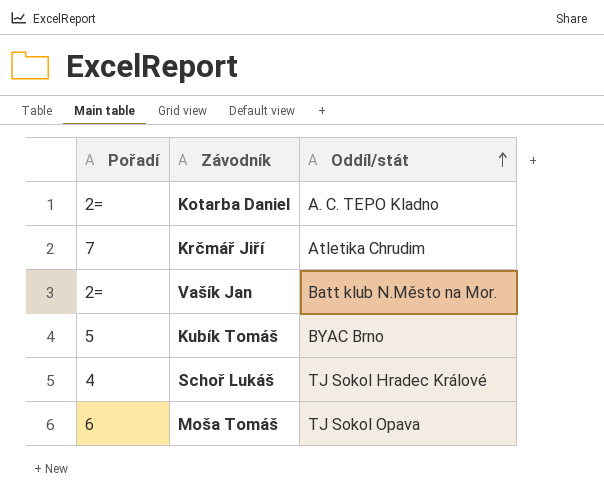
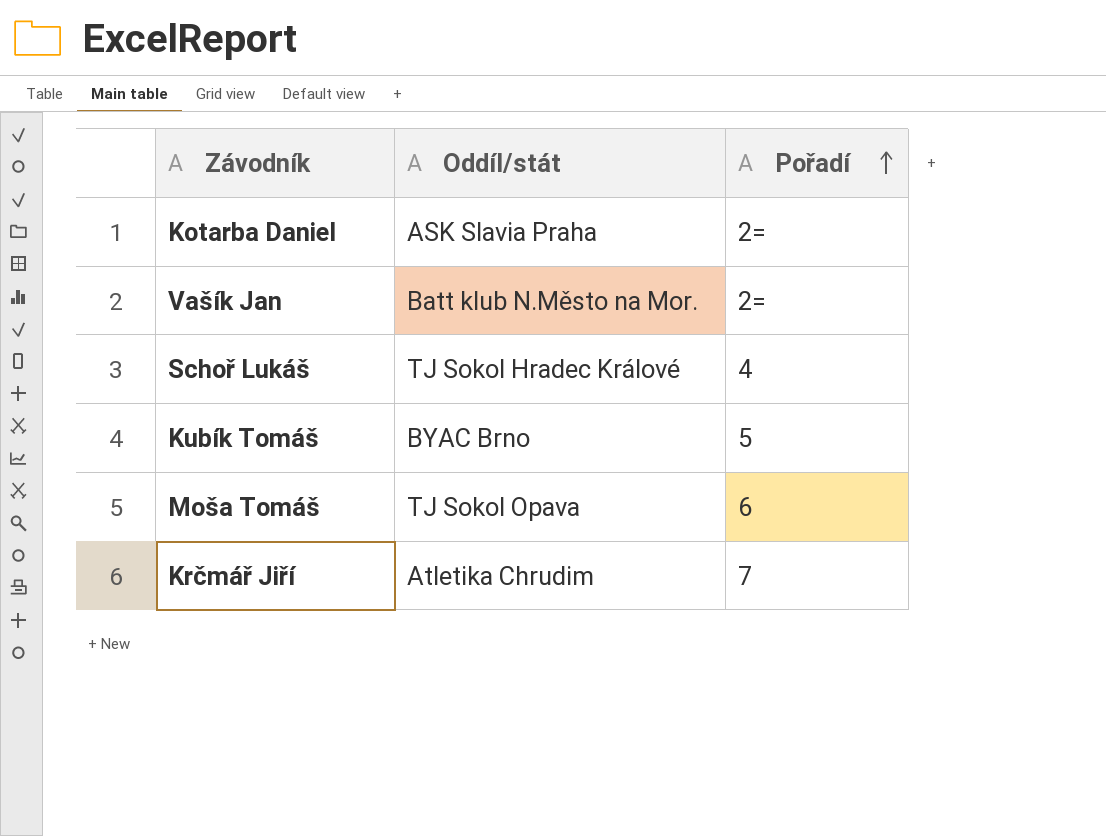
row order: Oddíl/stát ascending -> Pořadí ascending
column Pořadí | position: 1 -> 3
Kotarba Daniel | Oddíl/stát: A. C. TEPO Kladno -> ASK Slavia Praha

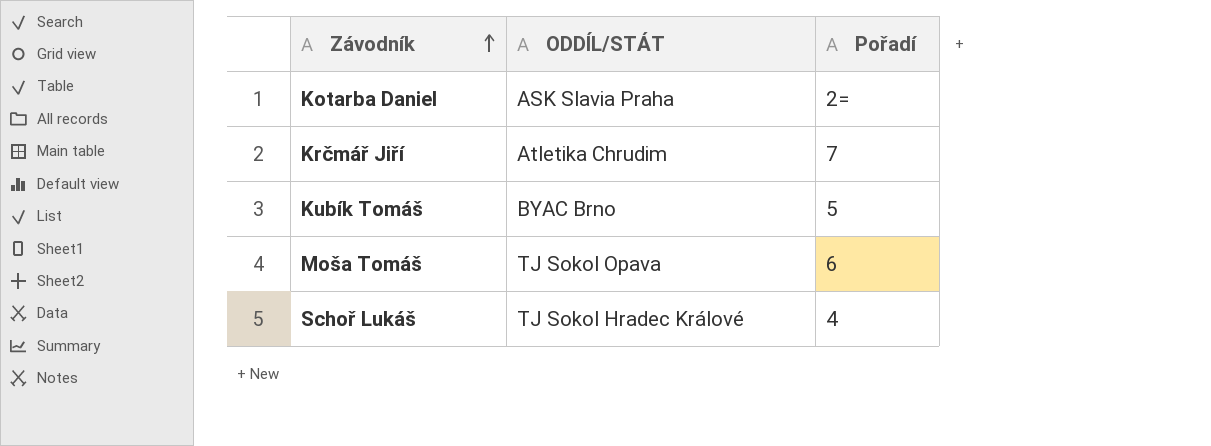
row order: Pořadí ascending -> Závodník ascending
column name: Oddíl/stát -> ODDÍL/STÁT
row Vašík Jan: Batt klub N.Město na Mor. | 2= -> none

